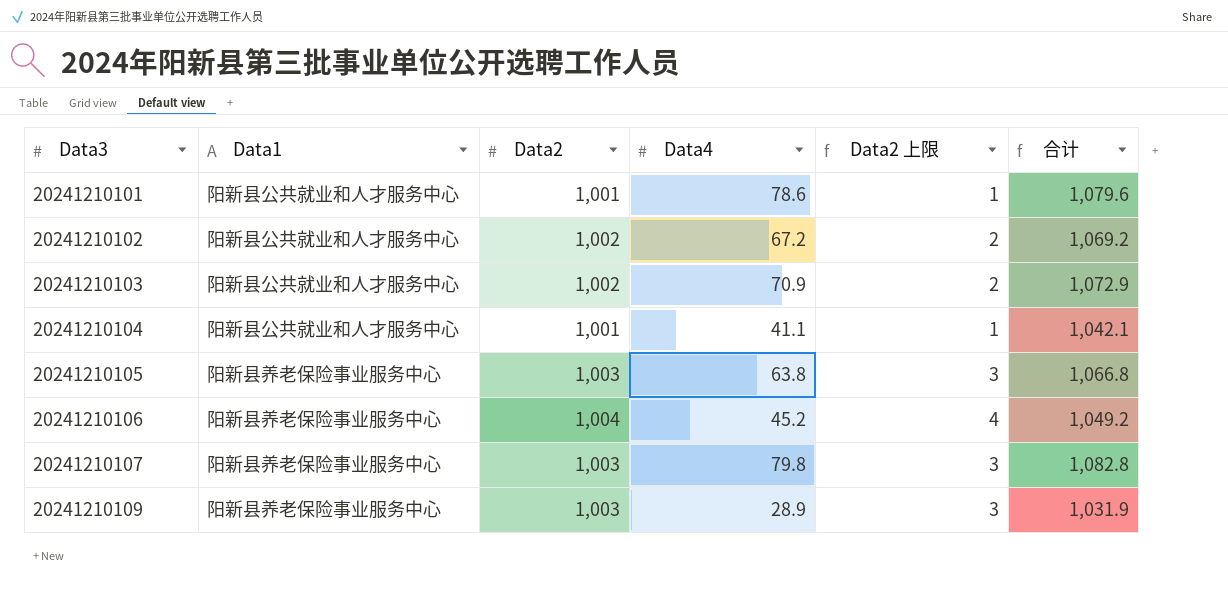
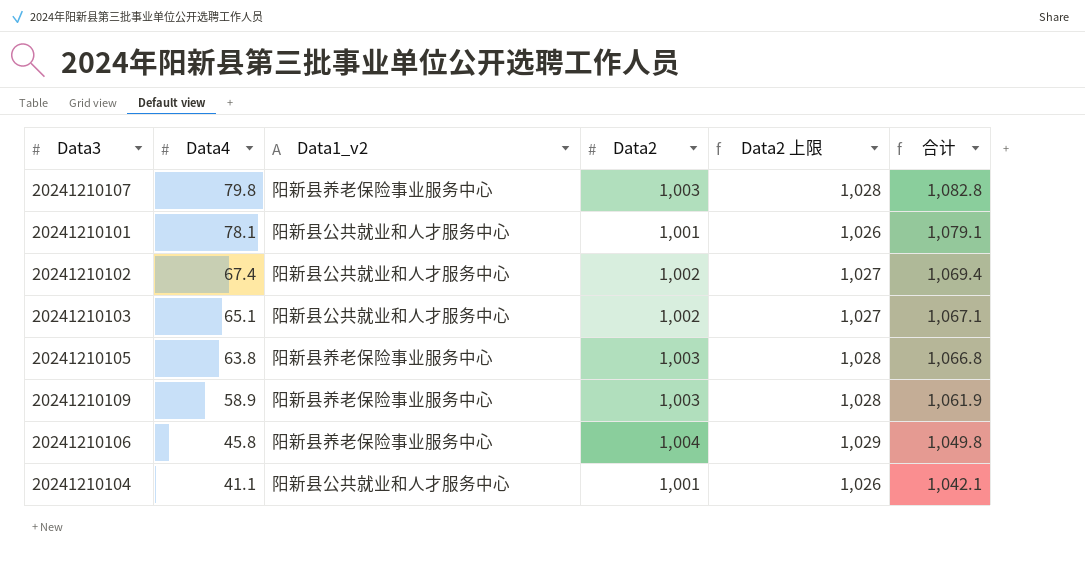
row order: Data3 ascending -> Data4 descending
column Data4 | position: 4 -> 2
column name: Data1 -> Data1_v2
column Data2 上限 | formula: [Data2] - 1000 -> [Data2] + 25
20241210101 | Data4: 78.6 -> 78.1
20241210101 | 合计: 1,079.6 -> 1,079.1
20241210102 | Data4: 67.2 -> 67.4
20241210102 | 合计: 1,069.2 -> 1,069.4
20241210103 | Data4: 70.9 -> 65.1
20241210103 | 合计: 1,072.9 -> 1,067.1
20241210109 | Data4: 28.9 -> 58.9
20241210109 | 合计: 1,031.9 -> 1,061.9
20241210106 | Data4: 45.2 -> 45.8
20241210106 | 合计: 1,049.2 -> 1,049.8

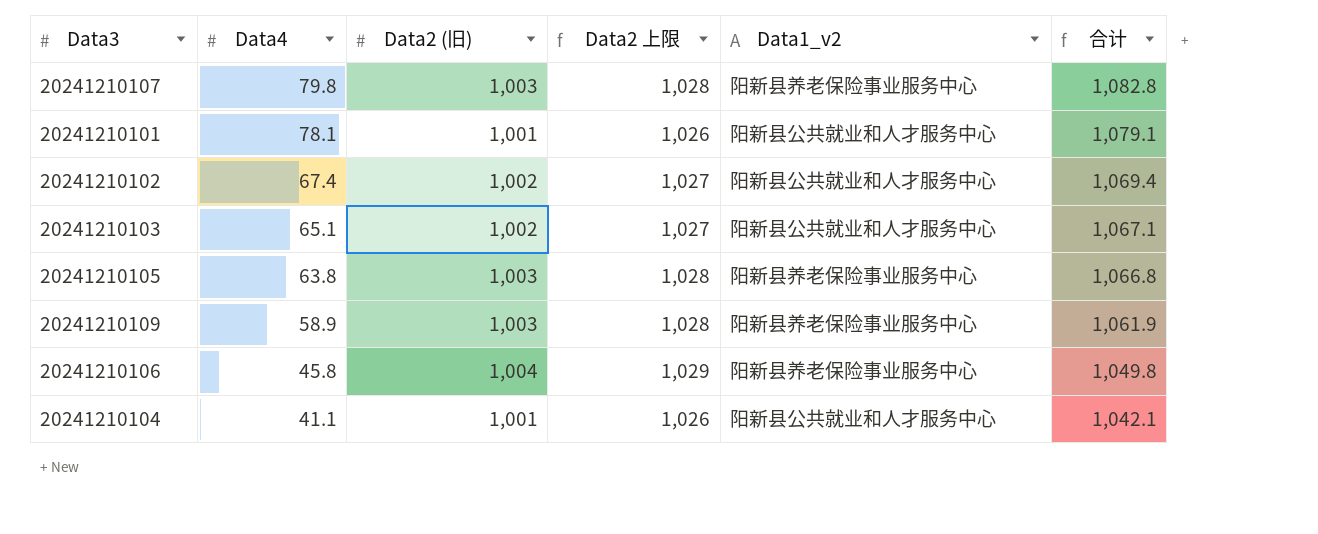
column name: Data2 -> Data2 (旧)
column Data1_v2 | position: 3 -> 5

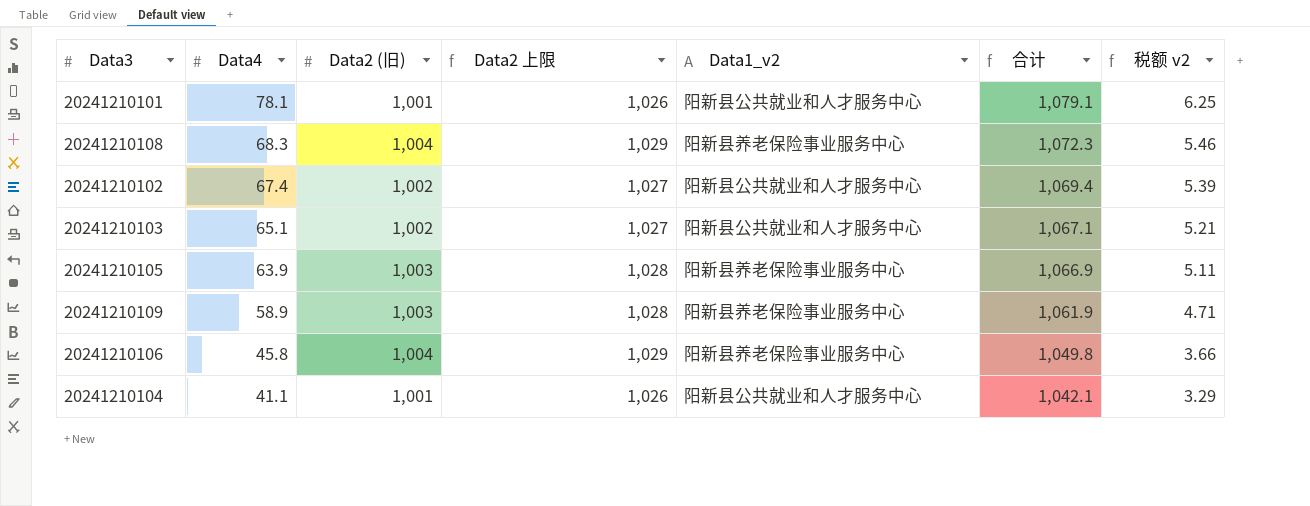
column 税额 v2 | formula: none -> [Data4] * 0.08
row 20241210107: 79.8 | 1,003 | 1,028 | 阳新县养老保险事业服务中心 | 1,082.8 -> none
row 20241210108: none -> 68.3 | 1,004 | 1,029 | 阳新县养老保险事业服务中心 | 1,072.3 | 5.46
20241210105 | Data4: 63.8 -> 63.9
20241210105 | 合计: 1,066.8 -> 1,066.9

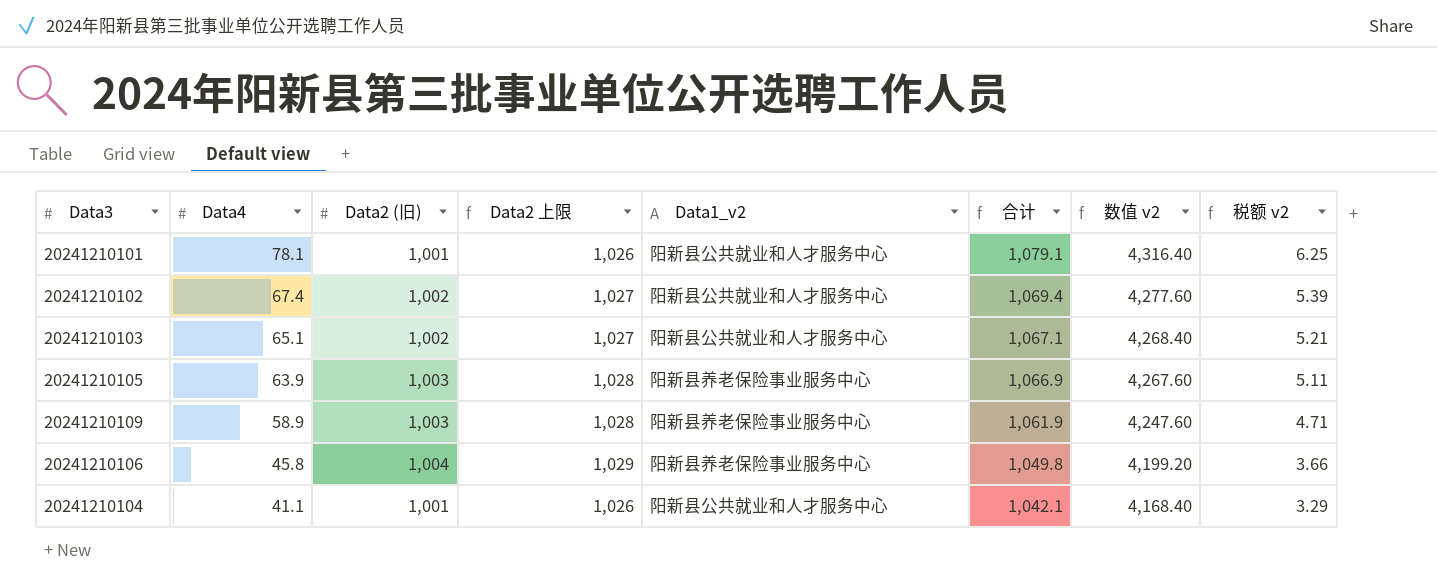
column 数值 v2 | formula: none -> [合计] * 4
row 20241210108: 68.3 | 1,004 | 1,029 | 阳新县养老保险事业服务中心 | 1,072.3 | 5.46 -> none

